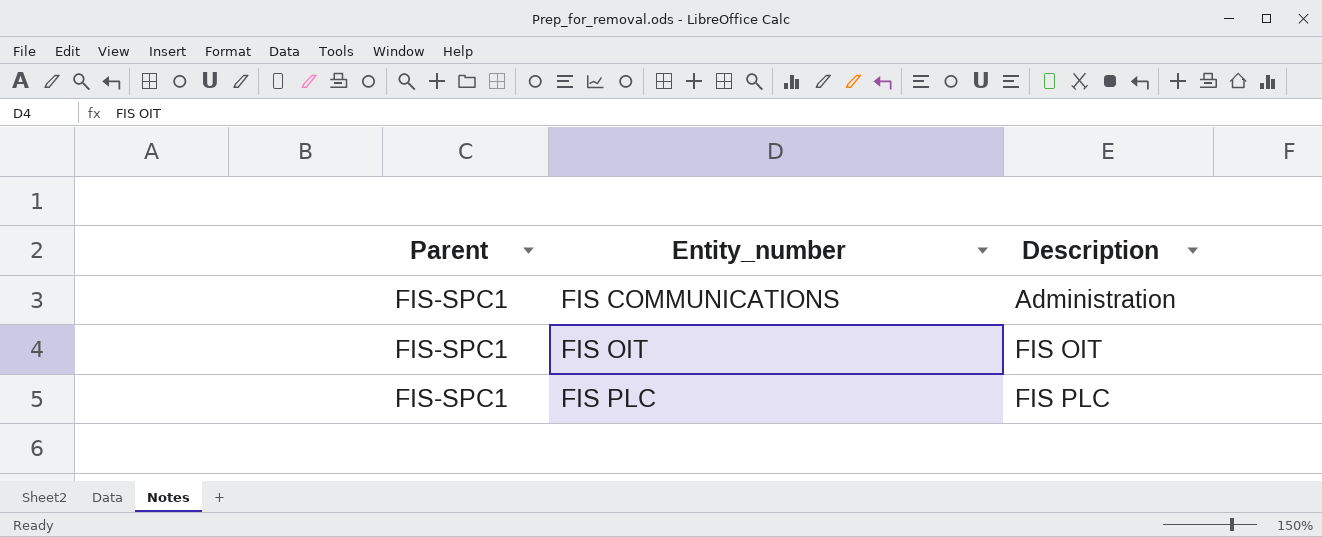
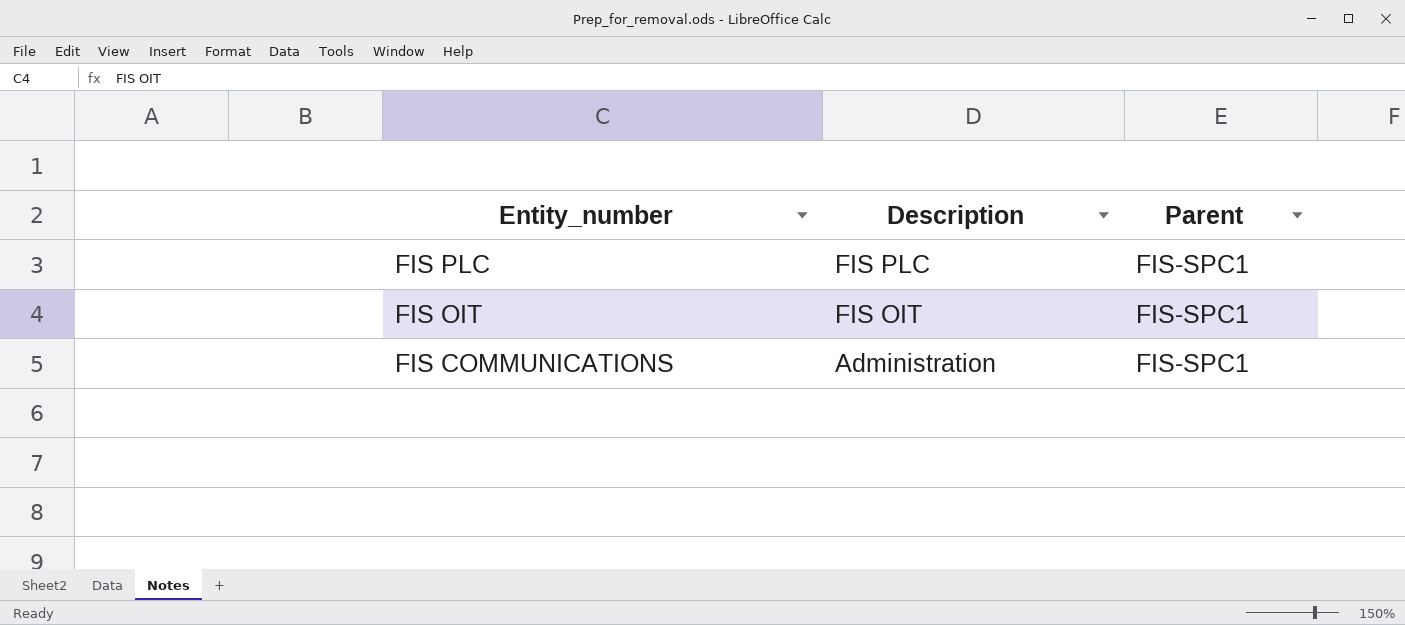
row order: Entity_number ascending -> Entity_number descending
column Parent | position: 1 -> 3

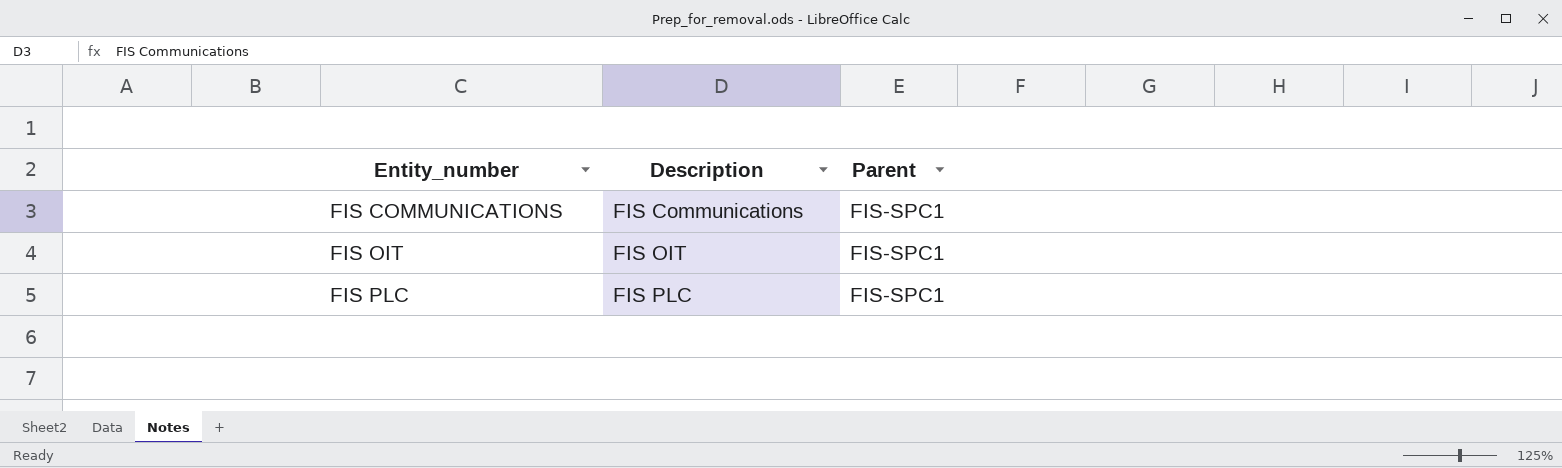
row order: Entity_number descending -> Entity_number ascending
FIS COMMUNICATIONS | Description: Administration -> FIS Communications

